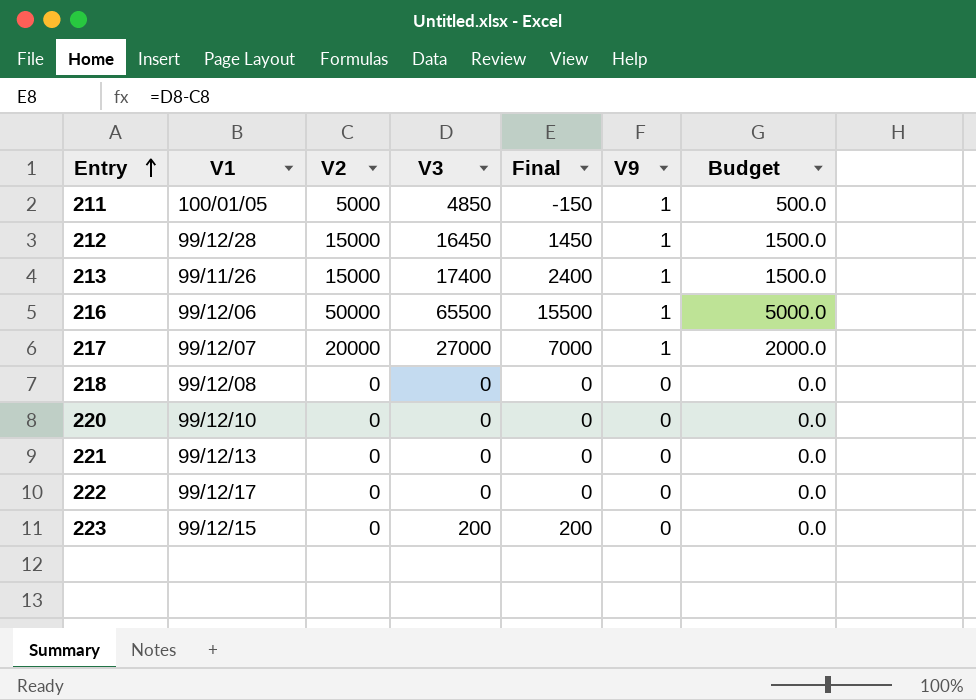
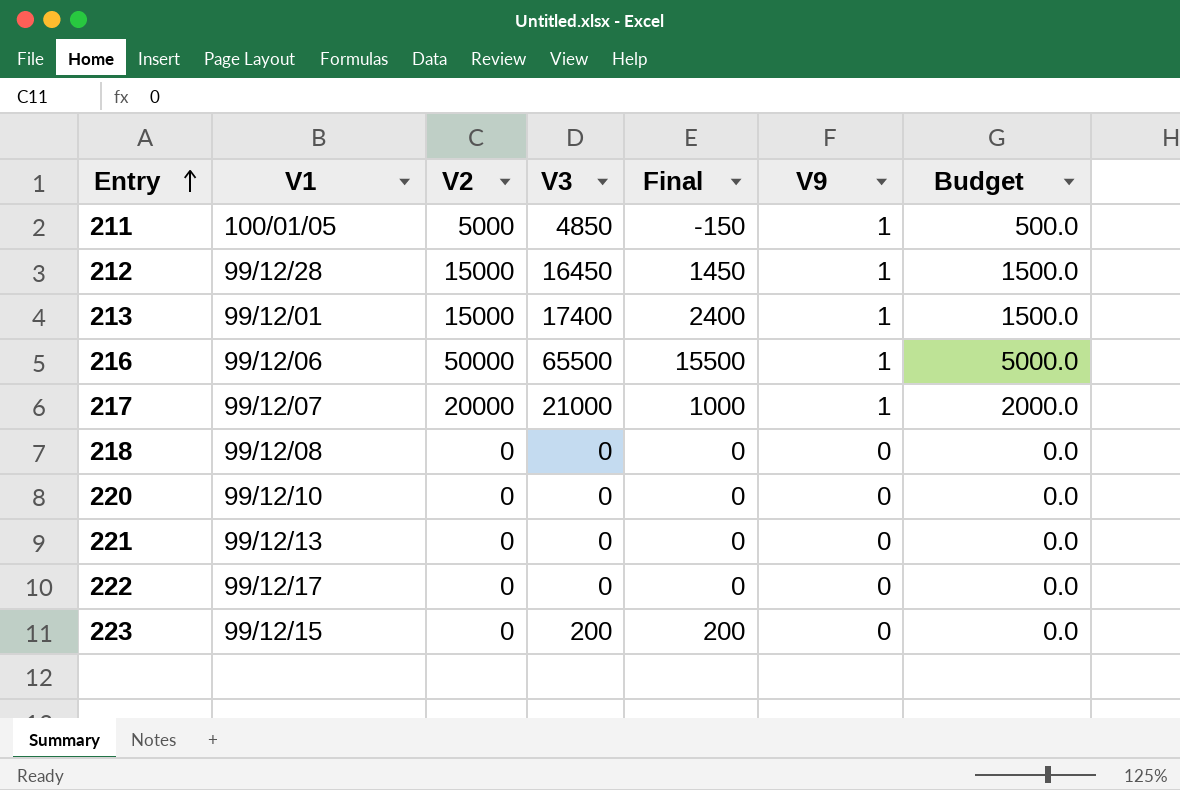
213 | V1: 99/11/26 -> 99/12/01
217 | V3: 27000 -> 21000
217 | Final: 7000 -> 1000

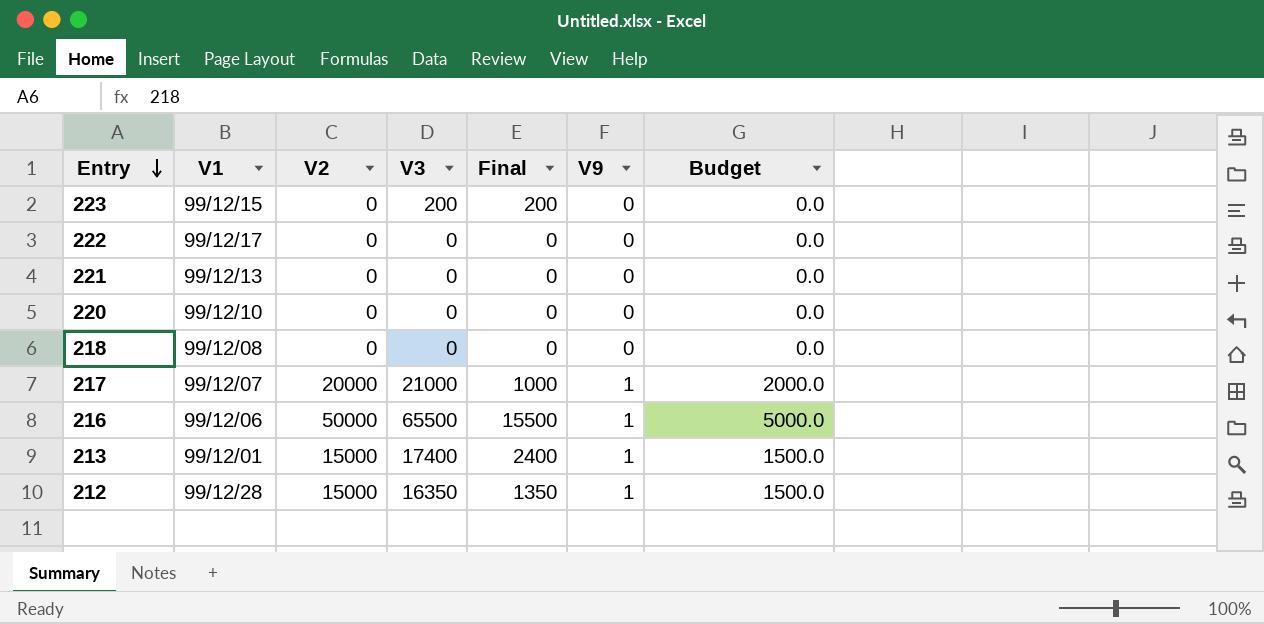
row order: Entry ascending -> Entry descending
row 211: 100/01/05 | 5000 | 4850 | -150 | 1 | 500.0 -> none
212 | V3: 16450 -> 16350
212 | Final: 1450 -> 1350

